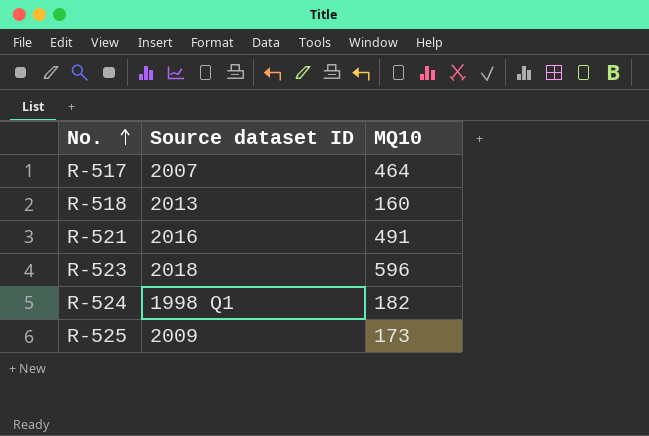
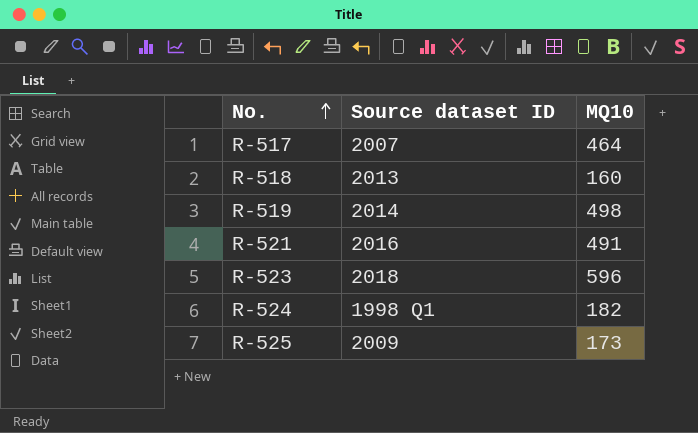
row R-519: none -> 2014 | 498

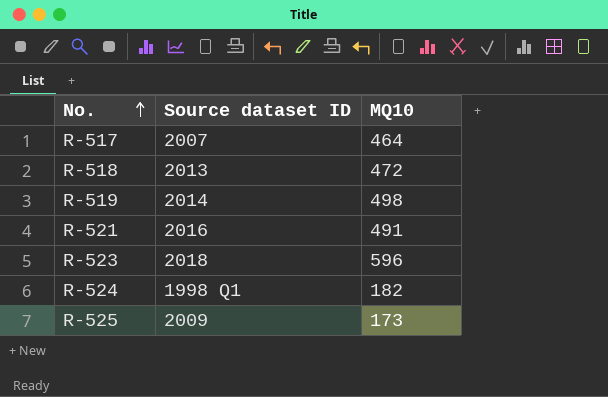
R-518 | MQ10: 160 -> 472

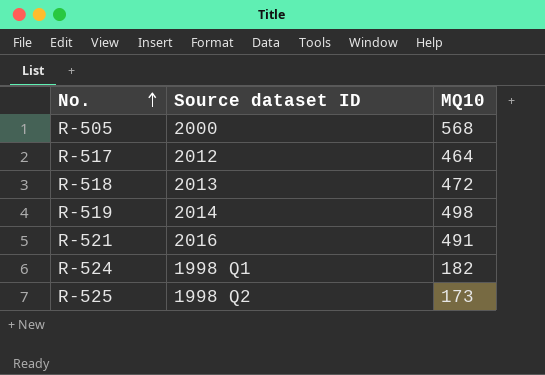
row R-523: 2018 | 596 -> none
row R-505: none -> 2000 | 568
R-517 | Source dataset ID: 2007 -> 2012
R-525 | Source dataset ID: 2009 -> 1998 Q2

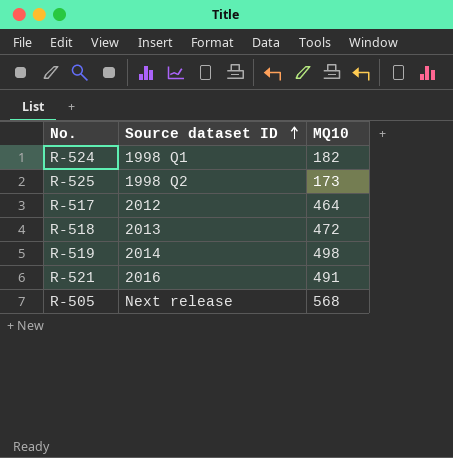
row order: No. ascending -> Source dataset ID ascending
R-505 | Source dataset ID: 2000 -> Next release

